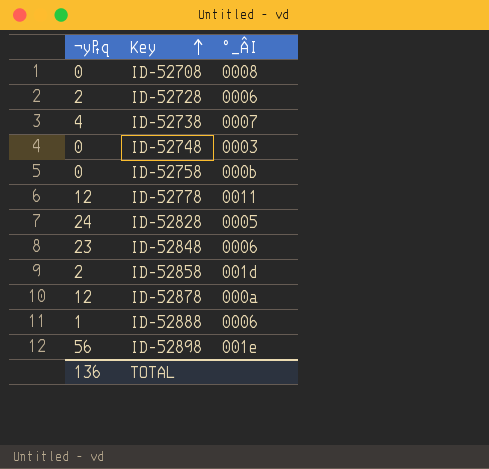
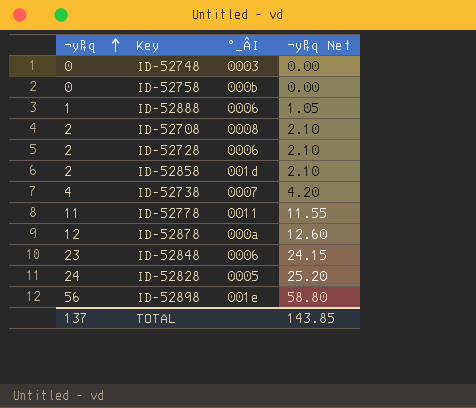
row order: Key ascending -> ¬y¶q ascending
column ¬y¶q Net | formula: none -> [¬y¶q] * 1.05
ID-52708 | ¬y¶q: 0 -> 2
ID-52778 | ¬y¶q: 12 -> 11
TOTAL | ¬y¶q: 136 -> 137

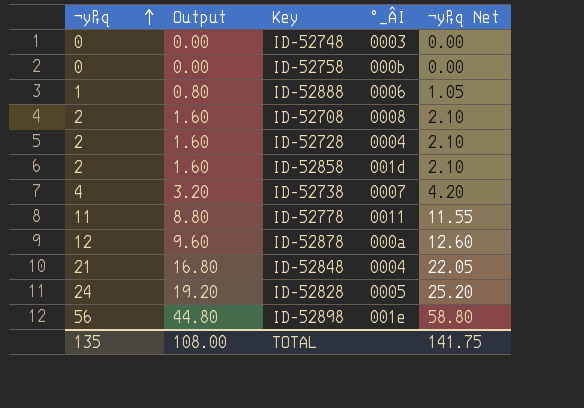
column Output | formula: none -> [¬y¶q] * 0.8
ID-52728 | °_ÂI: 0006 -> 0004
ID-52848 | ¬y¶q: 23 -> 21
ID-52848 | °_ÂI: 0006 -> 0004
ID-52848 | ¬y¶q Net: 24.15 -> 22.05
TOTAL | ¬y¶q: 137 -> 135
TOTAL | ¬y¶q Net: 143.85 -> 141.75

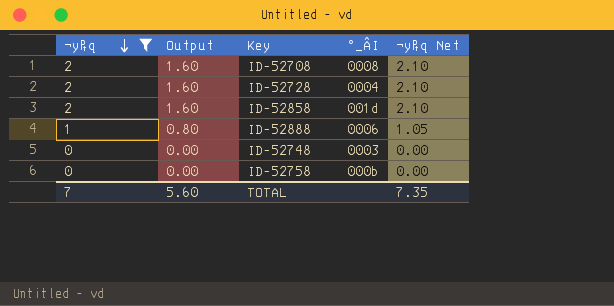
filter: none -> ¬y¶q <= 2
row order: ¬y¶q ascending -> ¬y¶q descending
TOTAL | ¬y¶q: 135 -> 7
TOTAL | Output: 108.00 -> 5.60
TOTAL | ¬y¶q Net: 141.75 -> 7.35

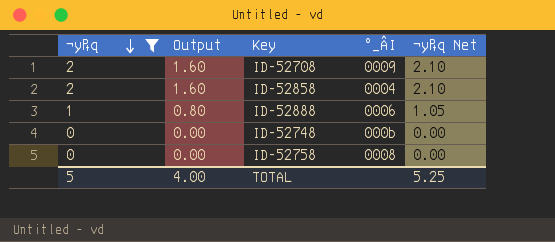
row ID-52728: 2 | 1.60 | 0004 | 2.10 -> none
ID-52708 | °_ÂI: 0008 -> 0009
ID-52858 | °_ÂI: 001d -> 0004
ID-52748 | °_ÂI: 0003 -> 000b
ID-52758 | °_ÂI: 000b -> 0008
TOTAL | ¬y¶q: 7 -> 5
TOTAL | Output: 5.60 -> 4.00
TOTAL | ¬y¶q Net: 7.35 -> 5.25

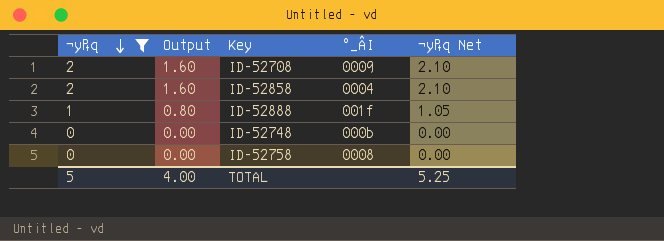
ID-52888 | °_ÂI: 0006 -> 001f

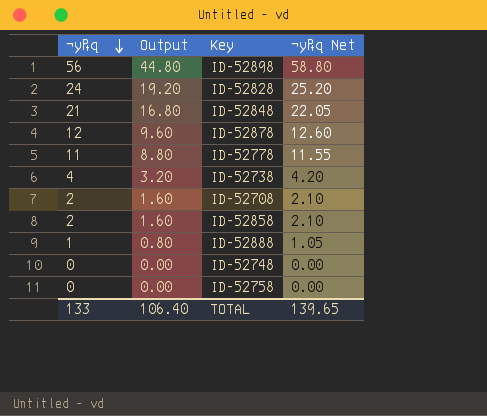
filter: ¬y¶q <= 2 -> none
column °_ÂI | position: 4 -> none
TOTAL | ¬y¶q: 5 -> 133
TOTAL | Output: 4.00 -> 106.40
TOTAL | ¬y¶q Net: 5.25 -> 139.65

